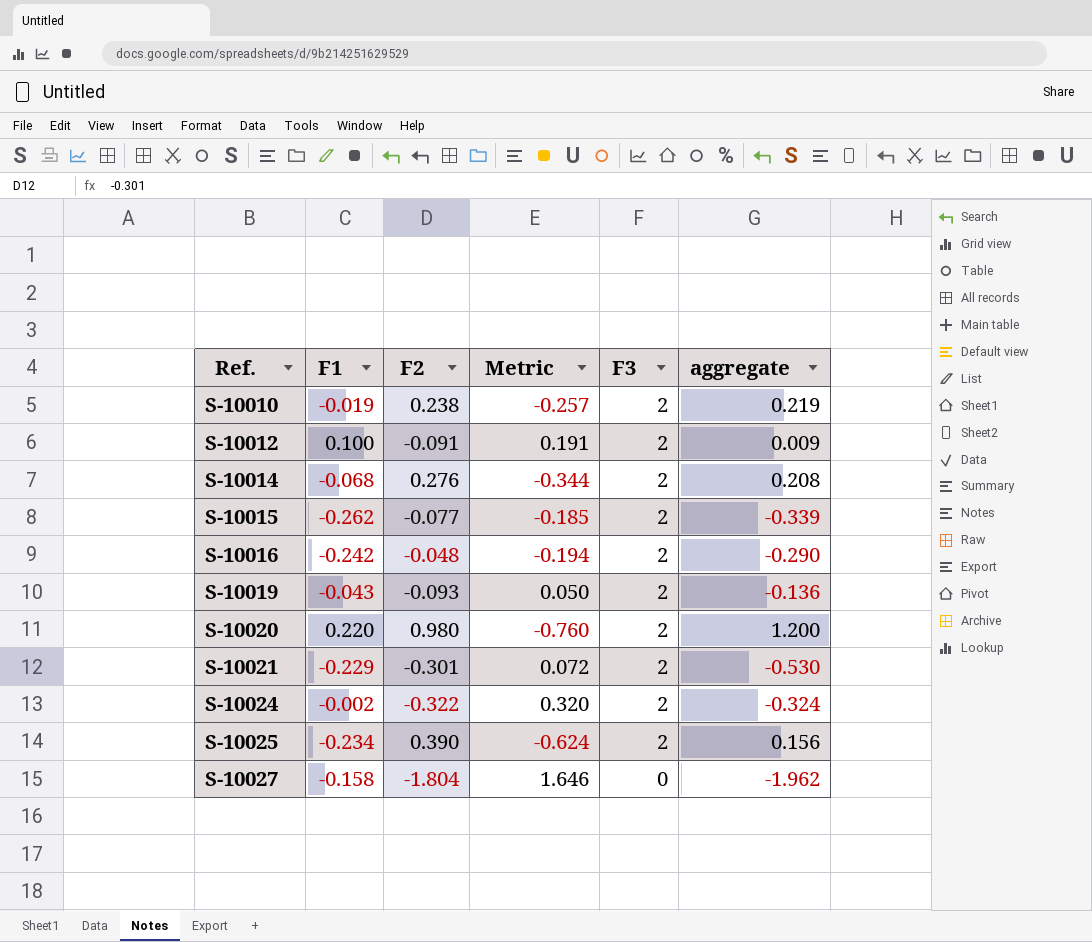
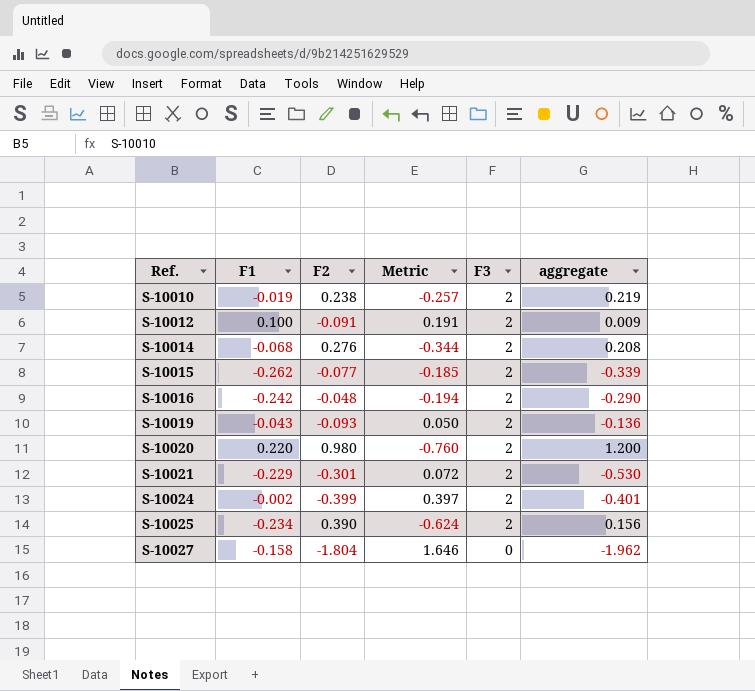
S-10024 | F2: -0.322 -> -0.399
S-10024 | Metric: 0.320 -> 0.397
S-10024 | aggregate: -0.324 -> -0.401

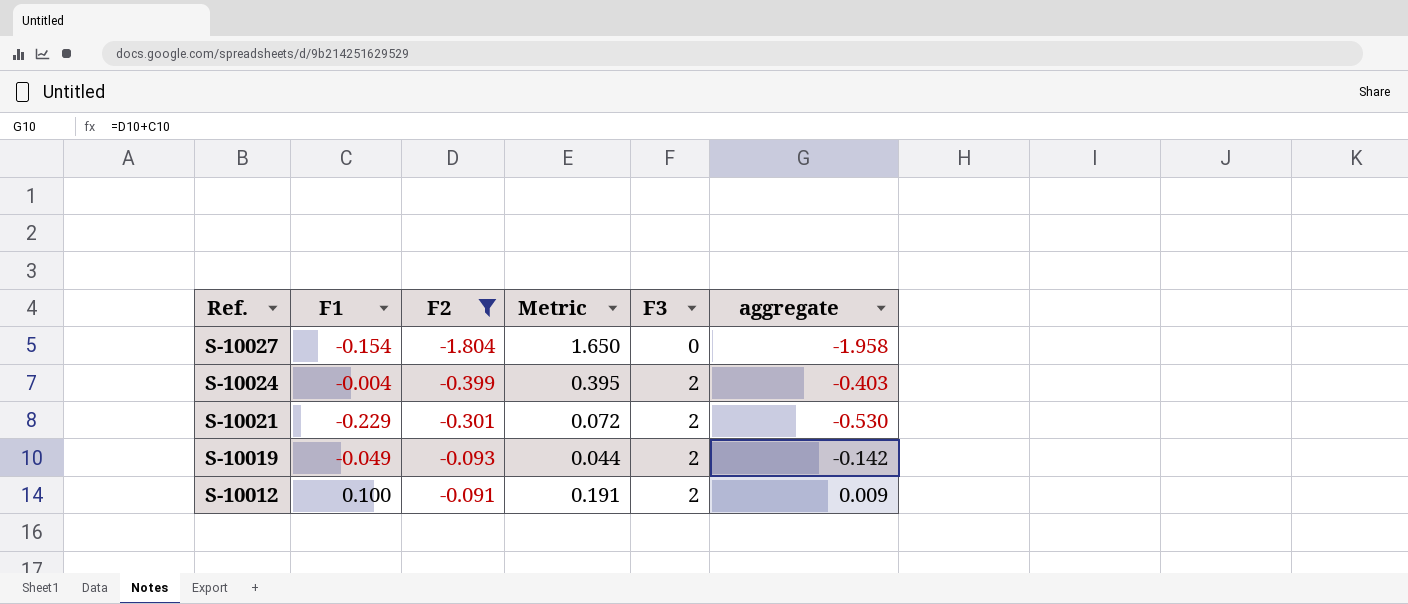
filter: none -> F2 <= -0.091
row order: Ref. ascending -> Ref. descending
S-10027 | F1: -0.158 -> -0.154
S-10027 | Metric: 1.646 -> 1.650
S-10027 | aggregate: -1.962 -> -1.958
S-10024 | F1: -0.002 -> -0.004
S-10024 | Metric: 0.397 -> 0.395
S-10024 | aggregate: -0.401 -> -0.403
S-10019 | F1: -0.043 -> -0.049
S-10019 | Metric: 0.050 -> 0.044
S-10019 | aggregate: -0.136 -> -0.142

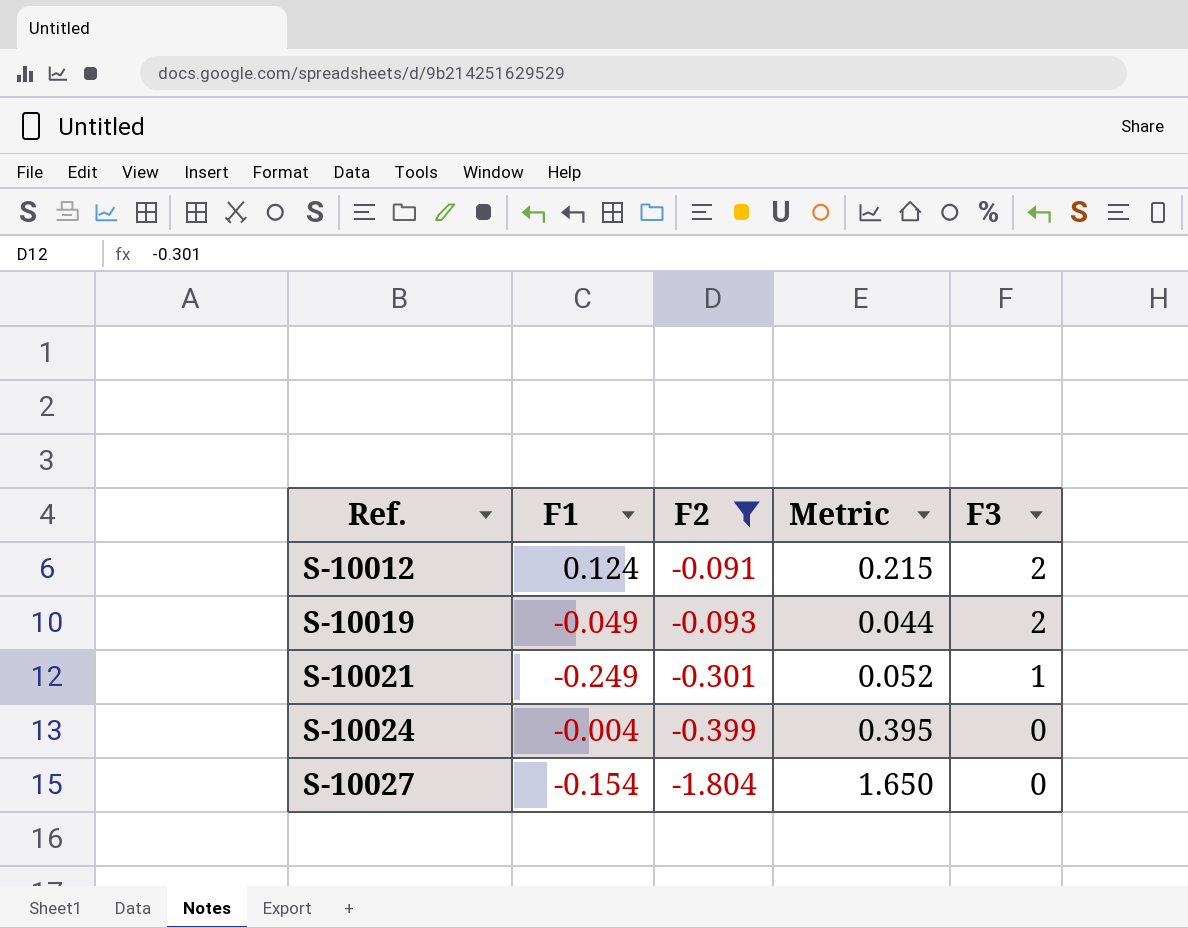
row order: Ref. descending -> Ref. ascending
column aggregate | formula: [F1] + [F2] -> none
S-10012 | F1: 0.100 -> 0.124
S-10012 | Metric: 0.191 -> 0.215
S-10021 | F1: -0.229 -> -0.249
S-10021 | Metric: 0.072 -> 0.052
S-10021 | F3: 2 -> 1
S-10024 | F3: 2 -> 0

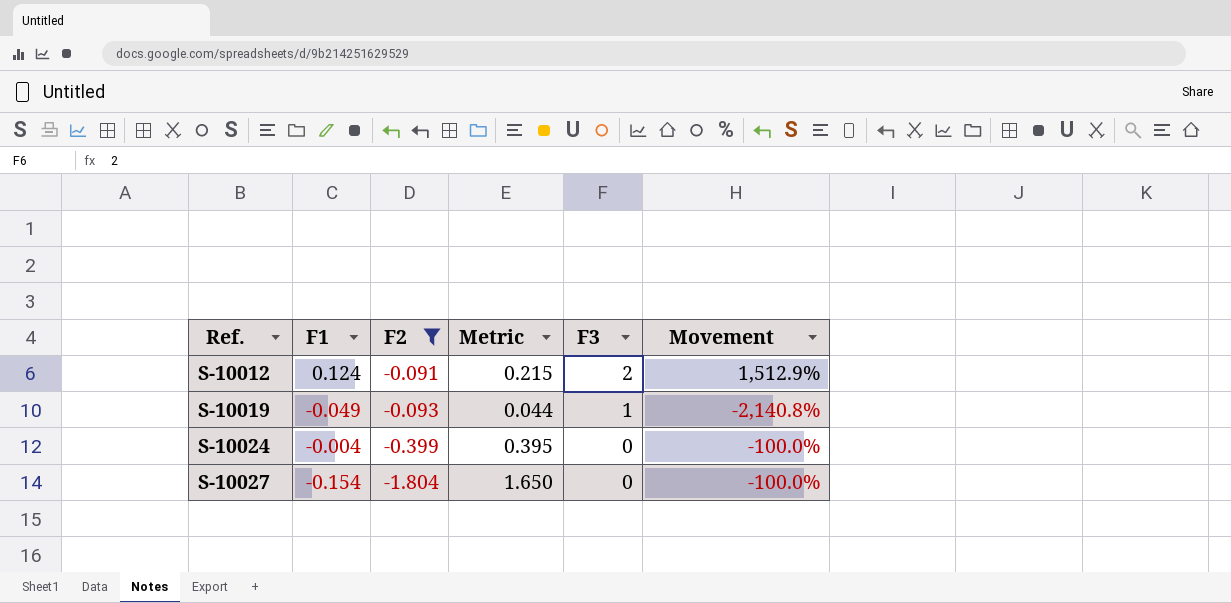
column Movement | formula: none -> ([F3] - [F1]) / [F1]
row S-10021: -0.249 | -0.301 | 0.052 | 1 -> none
S-10019 | F3: 2 -> 1

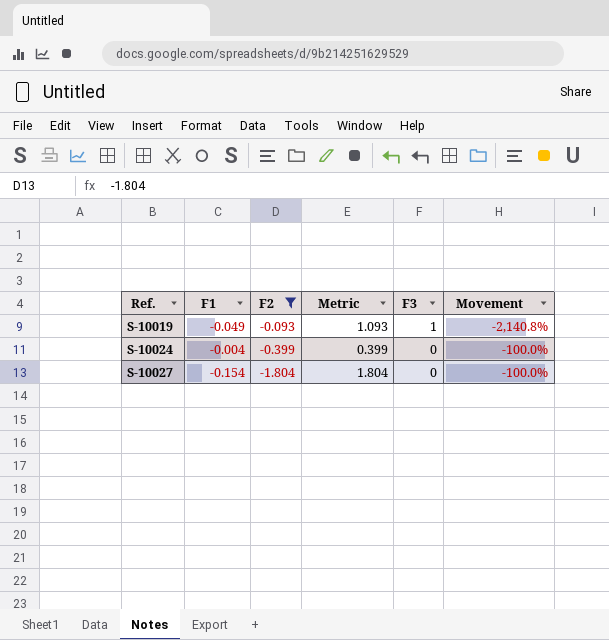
column Metric | formula: [F1] - [F2] -> [F3] - [F2]
row S-10012: 0.124 | -0.091 | 0.215 | 2 | 1,512.9% -> none

